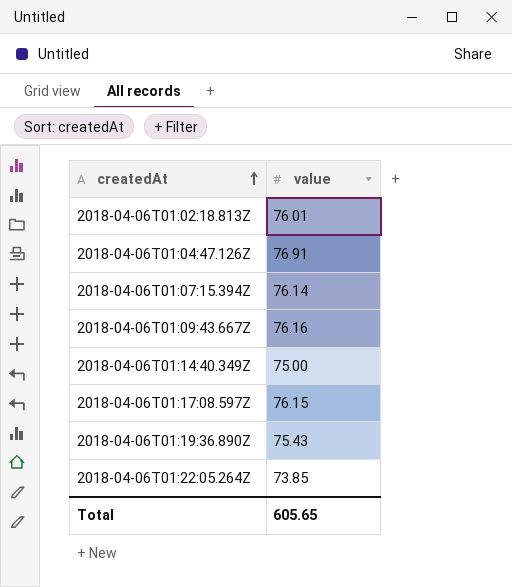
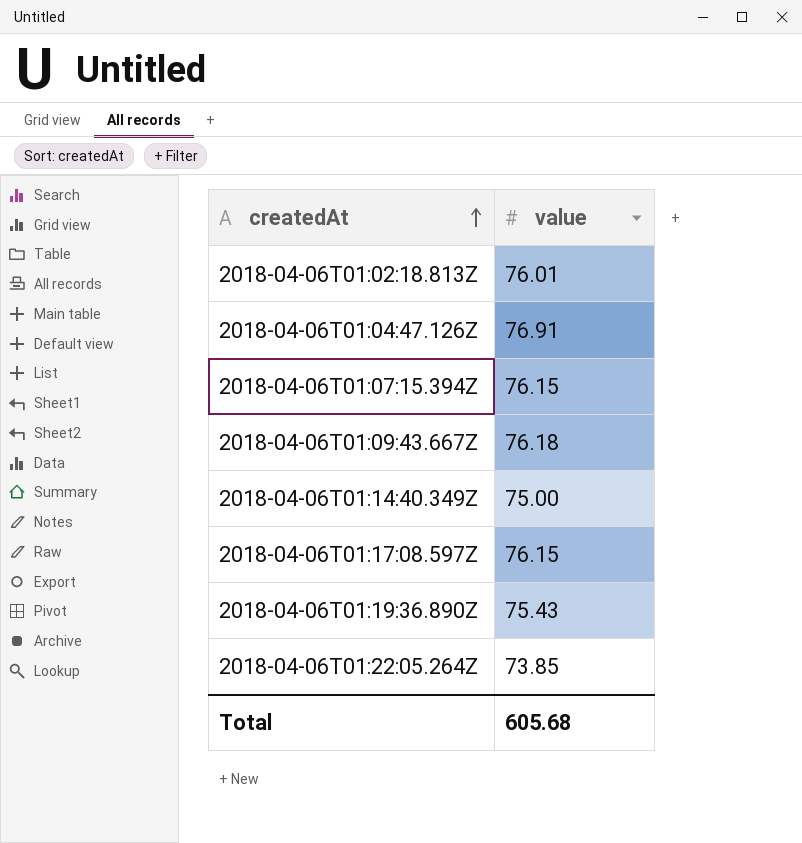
2018-04-06T01:07:15.394Z | value: 76.14 -> 76.15
2018-04-06T01:09:43.667Z | value: 76.16 -> 76.18
Total | value: 605.65 -> 605.68

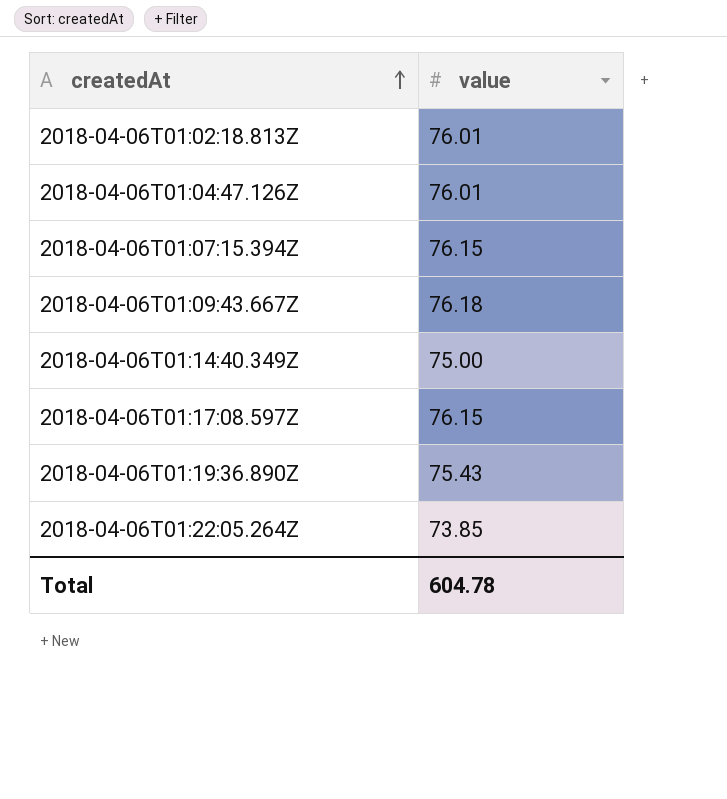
2018-04-06T01:04:47.126Z | value: 76.91 -> 76.01
Total | value: 605.68 -> 604.78

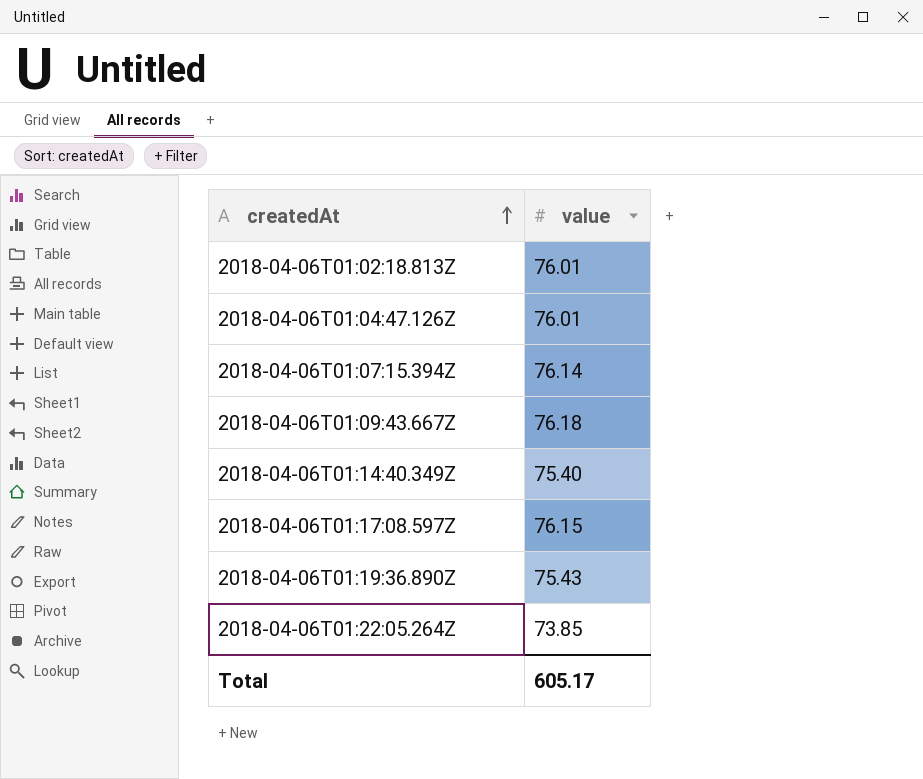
2018-04-06T01:07:15.394Z | value: 76.15 -> 76.14
2018-04-06T01:14:40.349Z | value: 75.00 -> 75.40
Total | value: 604.78 -> 605.17

